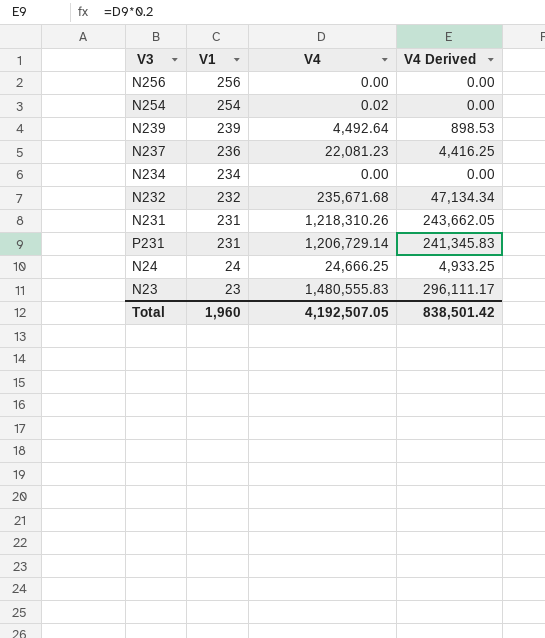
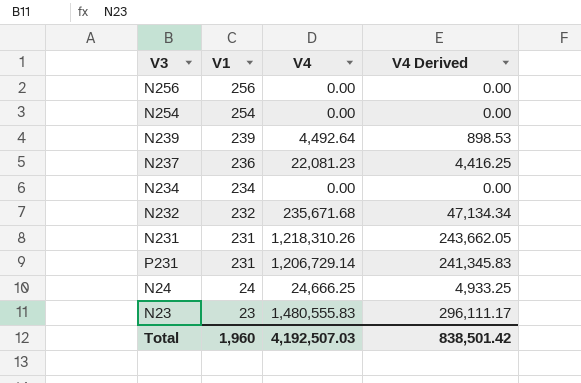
N254 | V4: 0.02 -> 0.00
Total | V4: 4,192,507.05 -> 4,192,507.03

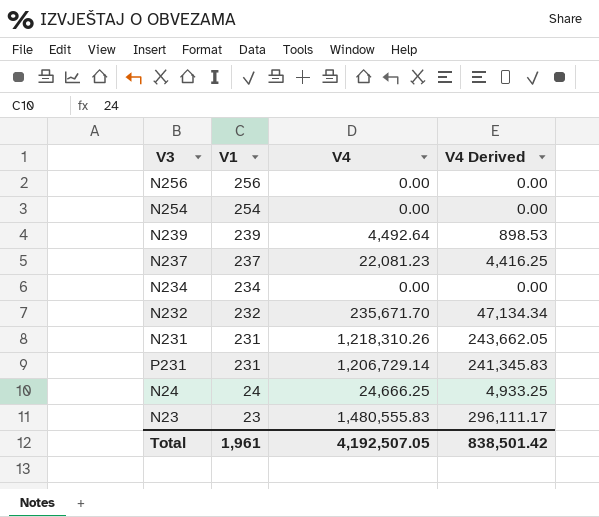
N237 | V1: 236 -> 237
N232 | V4: 235,671.68 -> 235,671.70
Total | V1: 1,960 -> 1,961
Total | V4: 4,192,507.03 -> 4,192,507.05

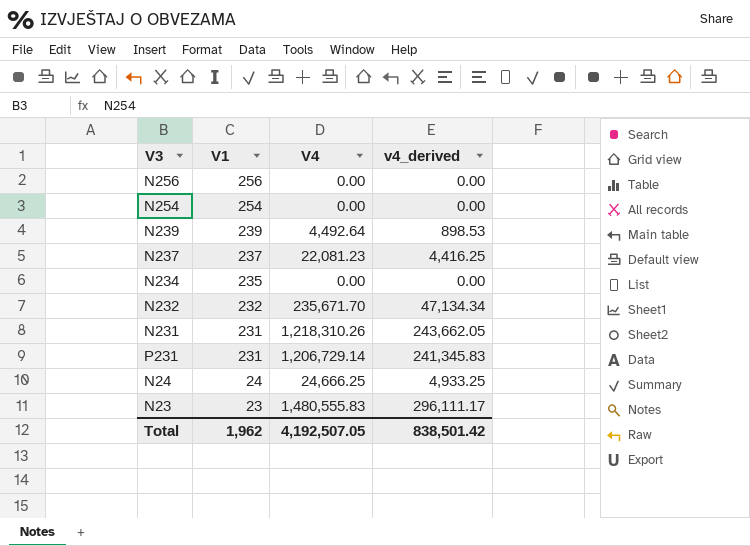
column name: V4 Derived -> v4_derived
N234 | V1: 234 -> 235
Total | V1: 1,961 -> 1,962

